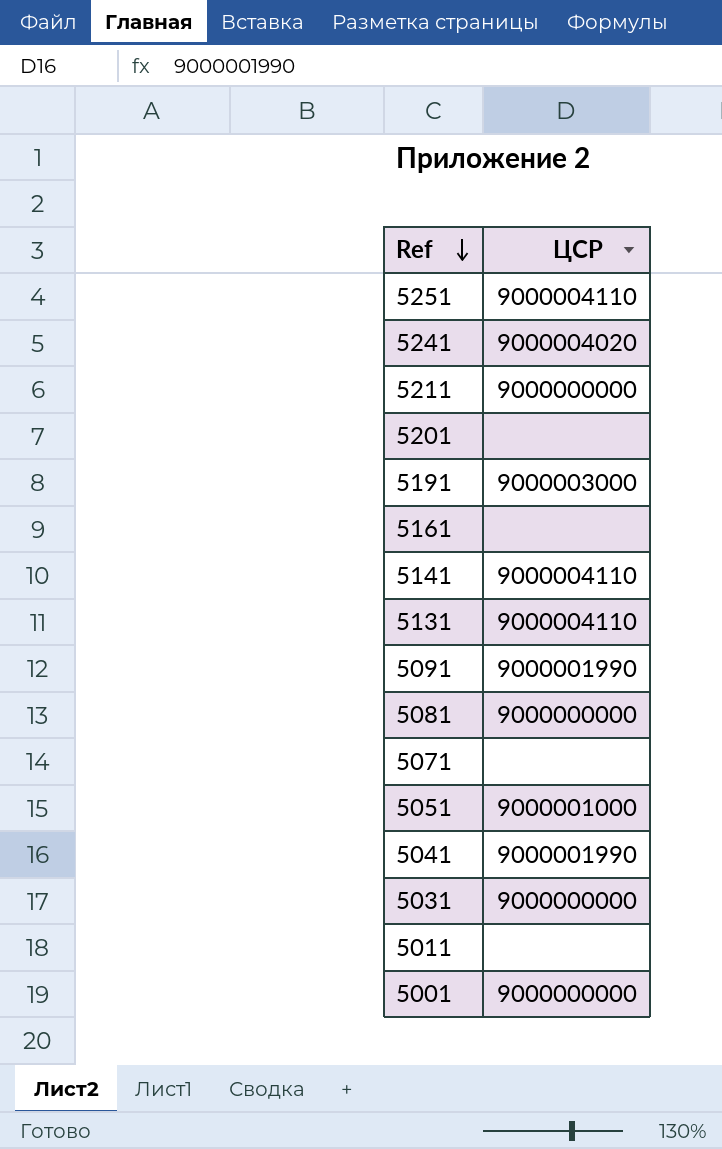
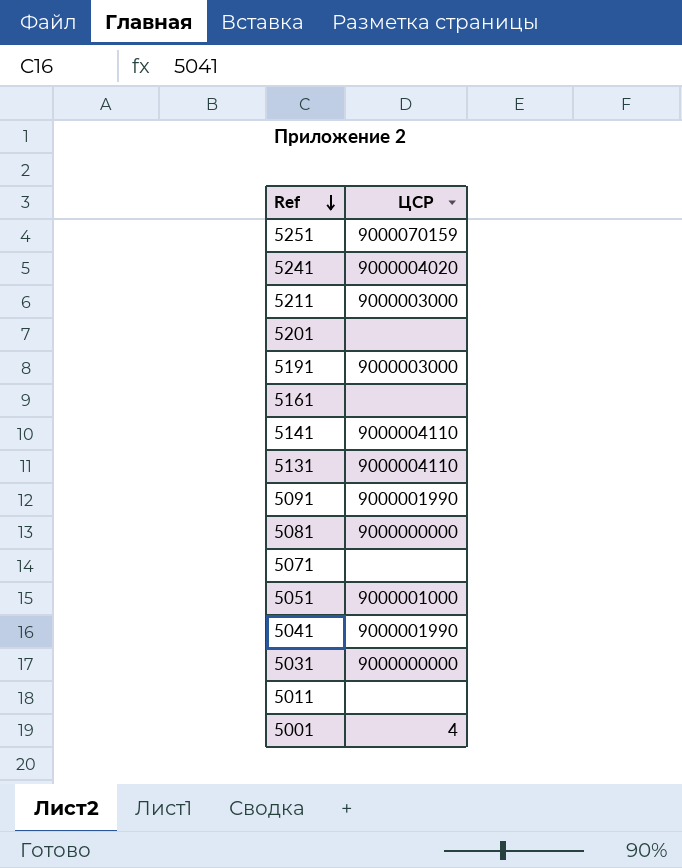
5251 | ЦСР: 9000004110 -> 9000070159
5211 | ЦСР: 9000000000 -> 9000003000
5001 | ЦСР: 9000000000 -> 4

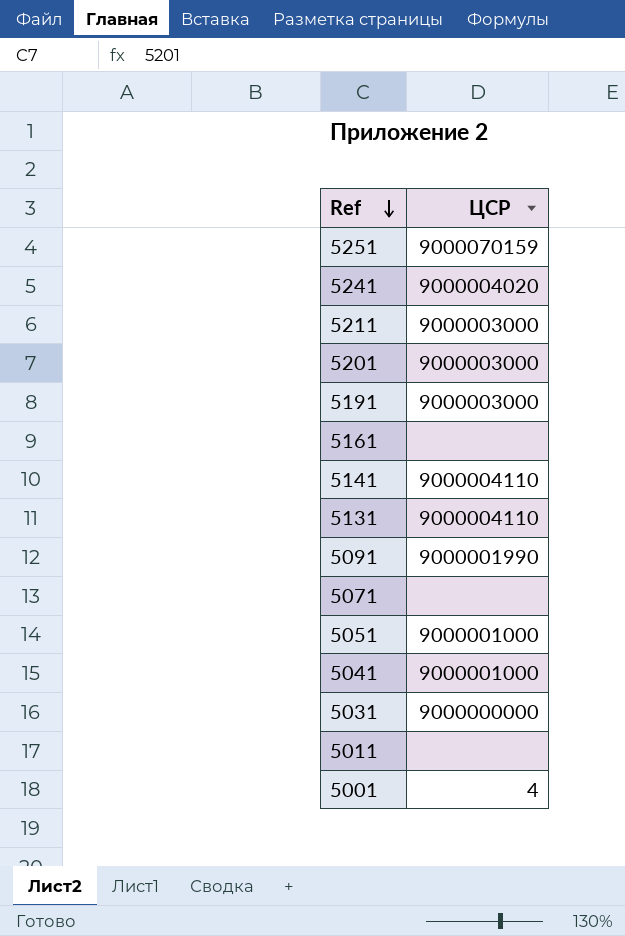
row 5081: 9000000000 -> none
5201 | ЦСР: none -> 9000003000
5041 | ЦСР: 9000001990 -> 9000001000

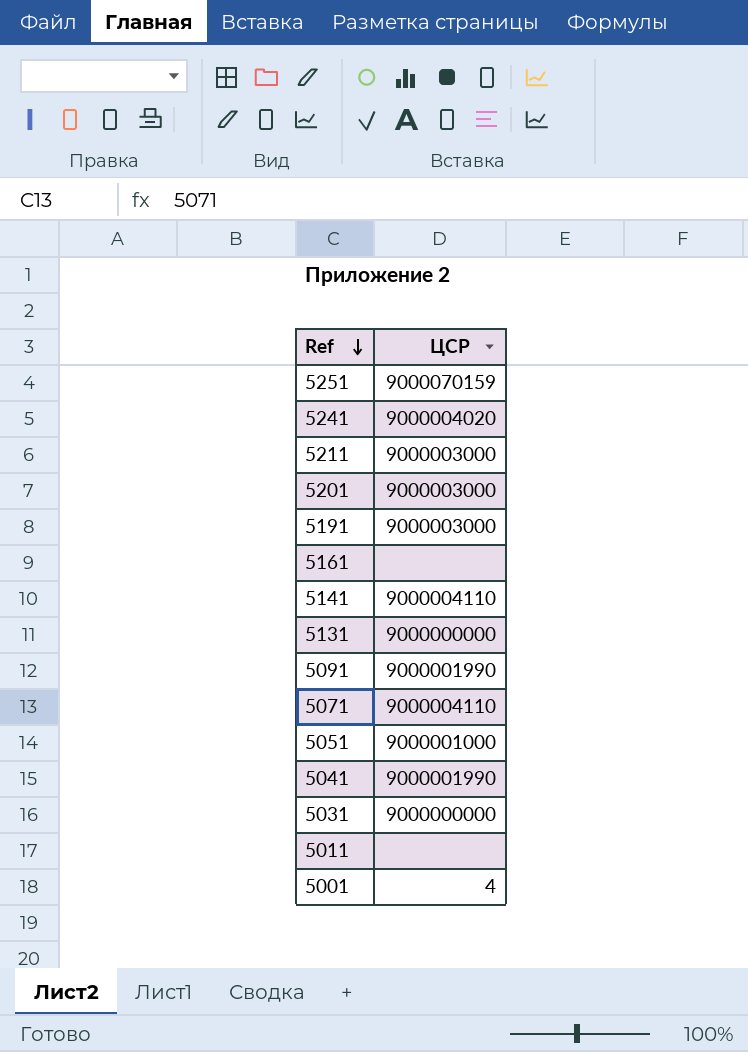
5131 | ЦСР: 9000004110 -> 9000000000
5071 | ЦСР: none -> 9000004110
5041 | ЦСР: 9000001000 -> 9000001990

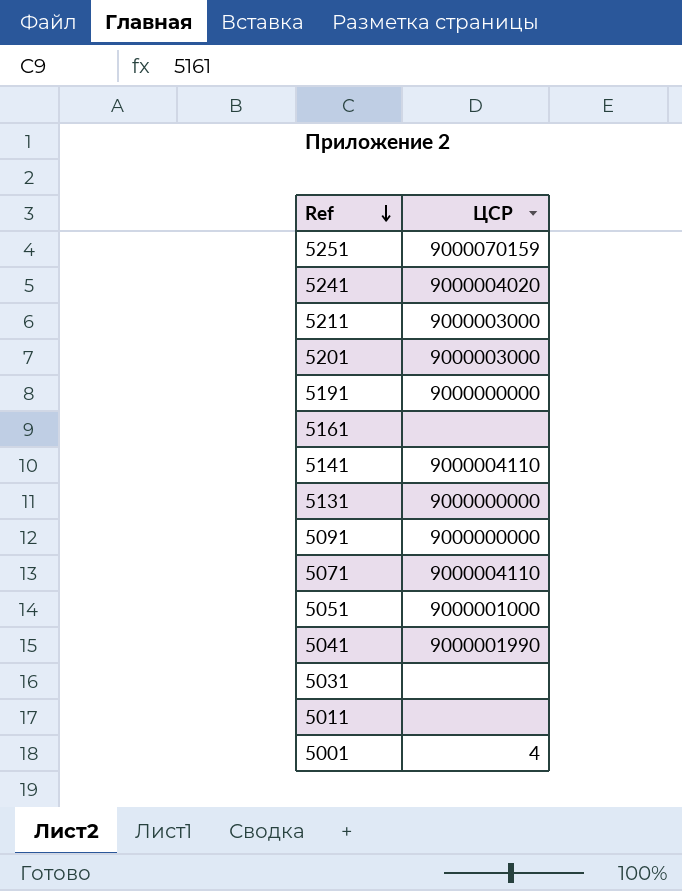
5191 | ЦСР: 9000003000 -> 9000000000
5091 | ЦСР: 9000001990 -> 9000000000
5031 | ЦСР: 9000000000 -> none

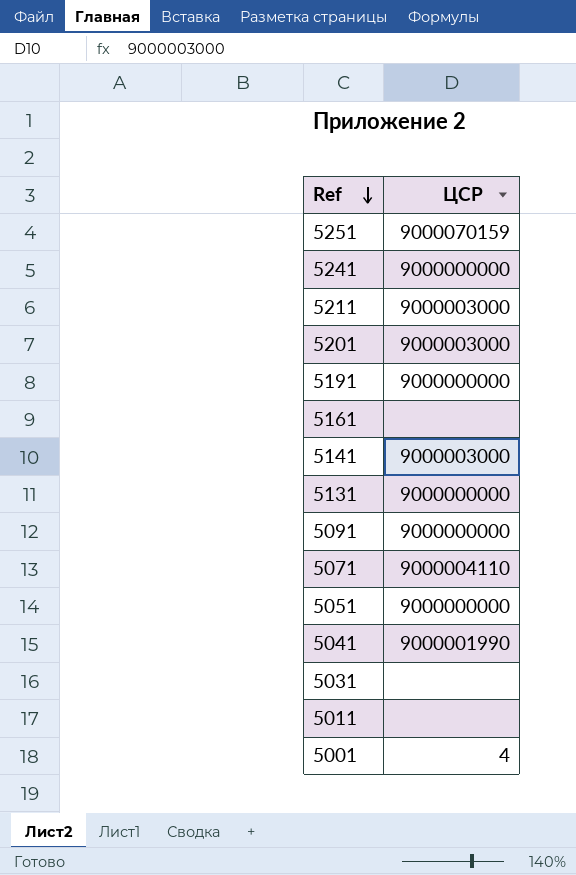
5241 | ЦСР: 9000004020 -> 9000000000
5141 | ЦСР: 9000004110 -> 9000003000
5051 | ЦСР: 9000001000 -> 9000000000

